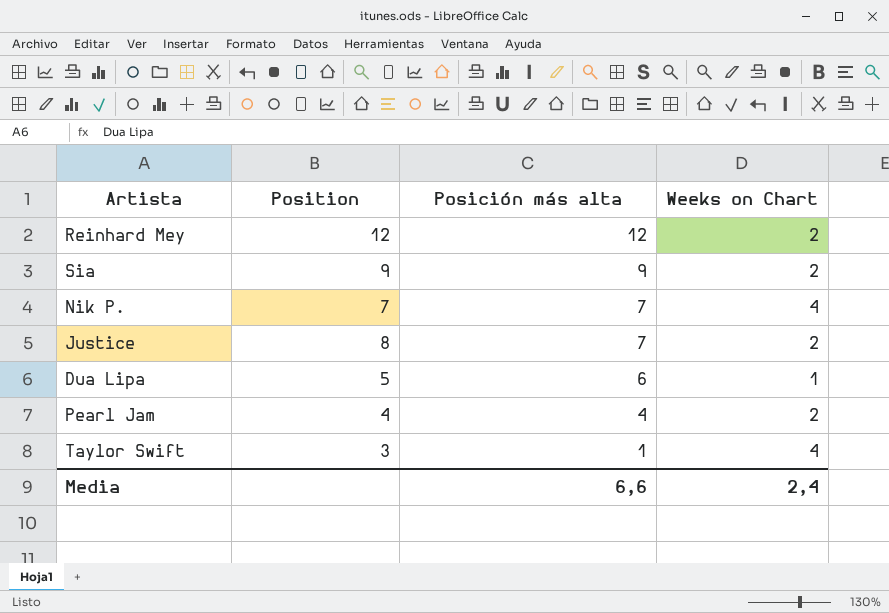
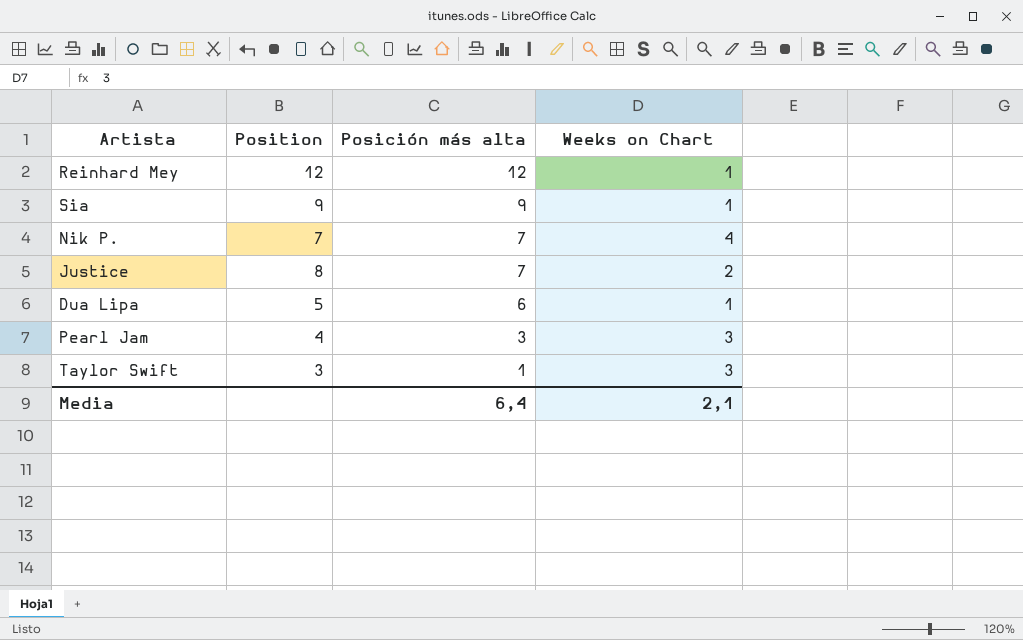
Reinhard Mey | Weeks on Chart: 2 -> 1
Sia | Weeks on Chart: 2 -> 1
Pearl Jam | Posición más alta: 4 -> 3
Pearl Jam | Weeks on Chart: 2 -> 3
Taylor Swift | Weeks on Chart: 4 -> 3
Media | Posición más alta: 6,6 -> 6,4
Media | Weeks on Chart: 2,4 -> 2,1

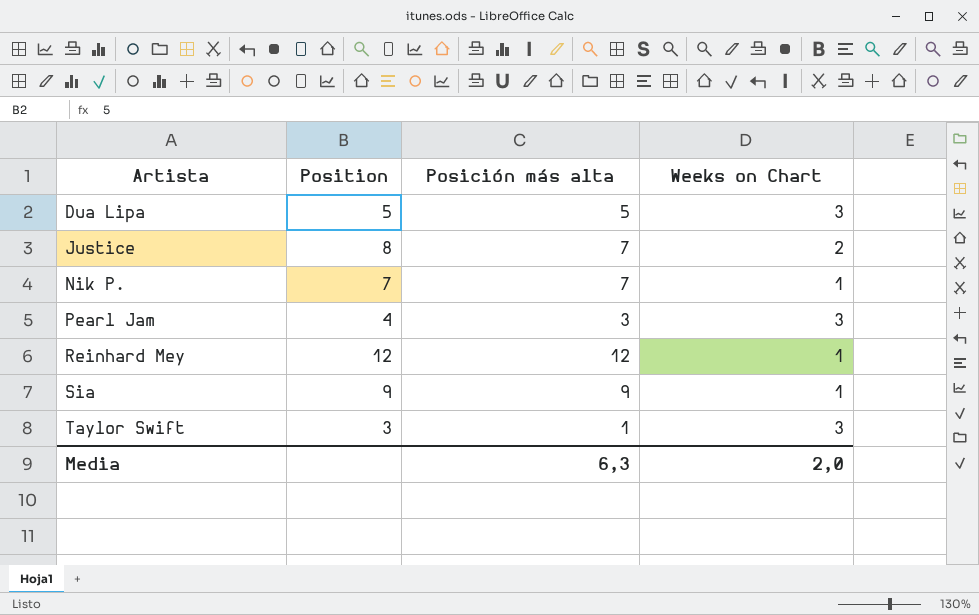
row order: Posición más alta descending -> Artista ascending
Dua Lipa | Posición más alta: 6 -> 5
Dua Lipa | Weeks on Chart: 1 -> 3
Nik P. | Weeks on Chart: 4 -> 1
Media | Posición más alta: 6,4 -> 6,3
Media | Weeks on Chart: 2,1 -> 2,0

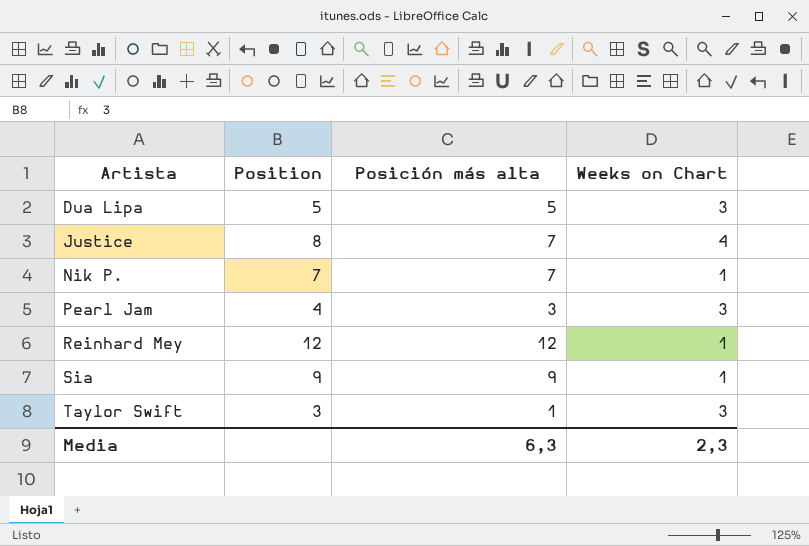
Justice | Weeks on Chart: 2 -> 4
Media | Weeks on Chart: 2,0 -> 2,3

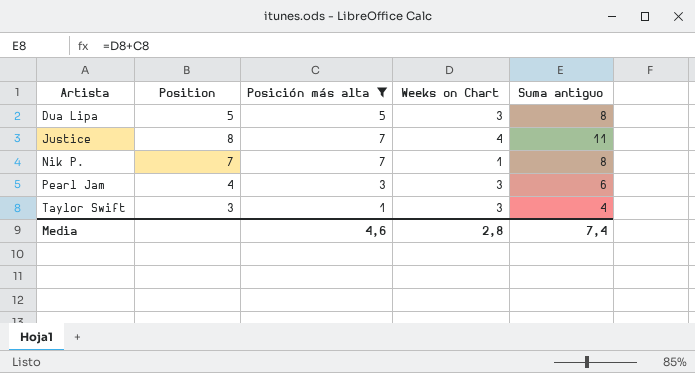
filter: none -> Posición más alta <= 7
column Suma antiguo | formula: none -> [Posición más alta] + [Weeks on Chart]
Media | Posición más alta: 6,3 -> 4,6
Media | Weeks on Chart: 2,3 -> 2,8

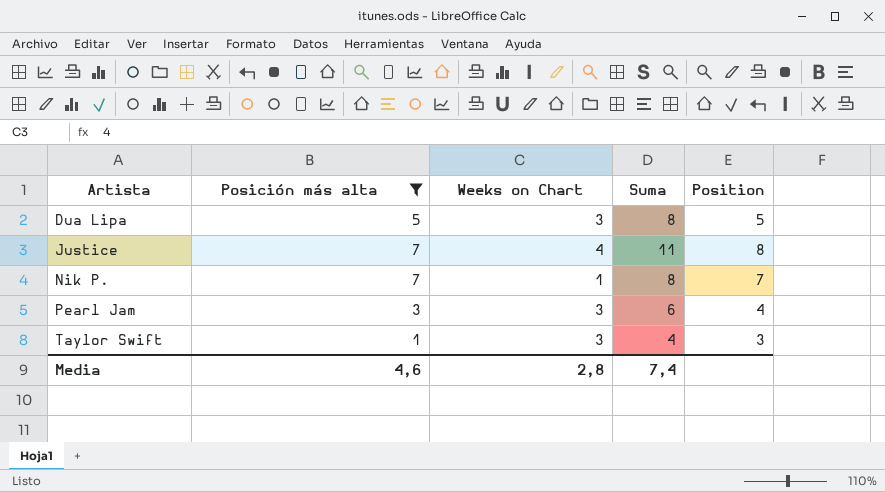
column name: Suma antiguo -> Suma
column Position | position: 2 -> 5

